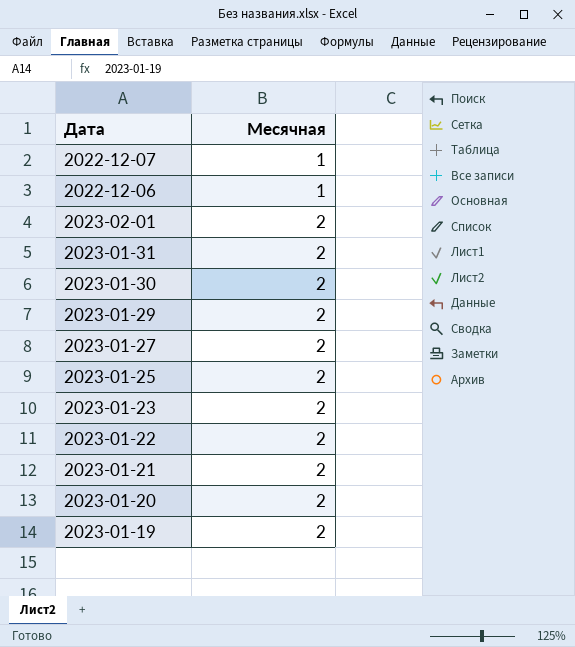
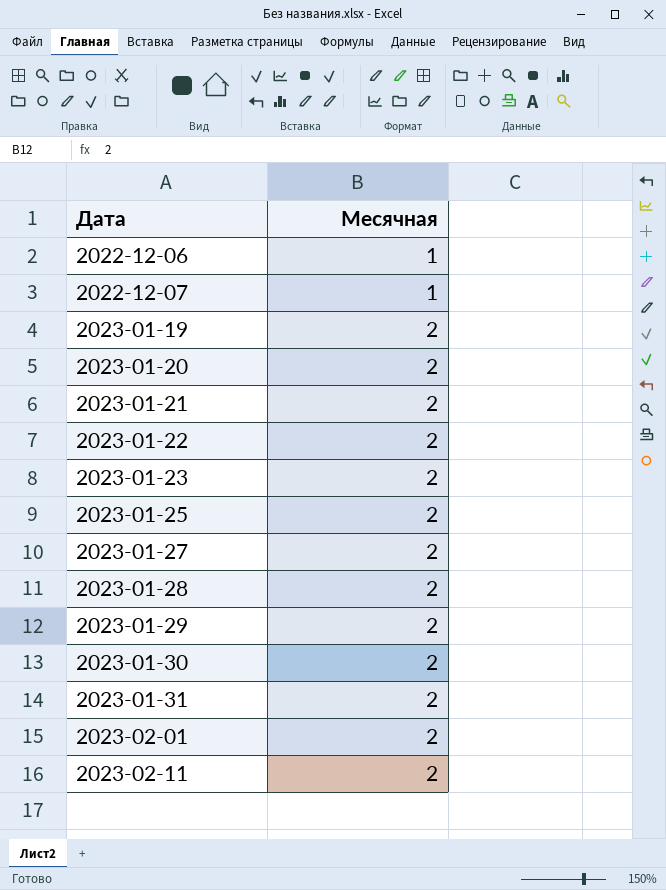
row order: Месячная ascending -> Дата ascending
row 2023-01-28: none -> 2
row 2023-02-11: none -> 2

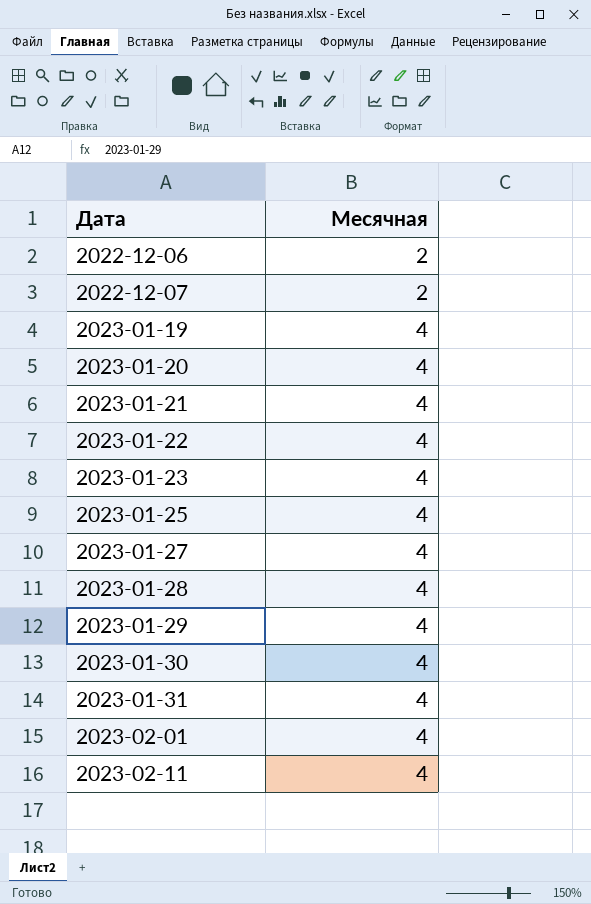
2022-12-06 | Месячная: 1 -> 2
2022-12-07 | Месячная: 1 -> 2
2023-01-19 | Месячная: 2 -> 4
2023-01-20 | Месячная: 2 -> 4
2023-01-21 | Месячная: 2 -> 4
2023-01-22 | Месячная: 2 -> 4
2023-01-23 | Месячная: 2 -> 4
2023-01-25 | Месячная: 2 -> 4
2023-01-27 | Месячная: 2 -> 4
2023-01-28 | Месячная: 2 -> 4
2023-01-29 | Месячная: 2 -> 4
2023-01-30 | Месячная: 2 -> 4
2023-01-31 | Месячная: 2 -> 4
2023-02-01 | Месячная: 2 -> 4
2023-02-11 | Месячная: 2 -> 4

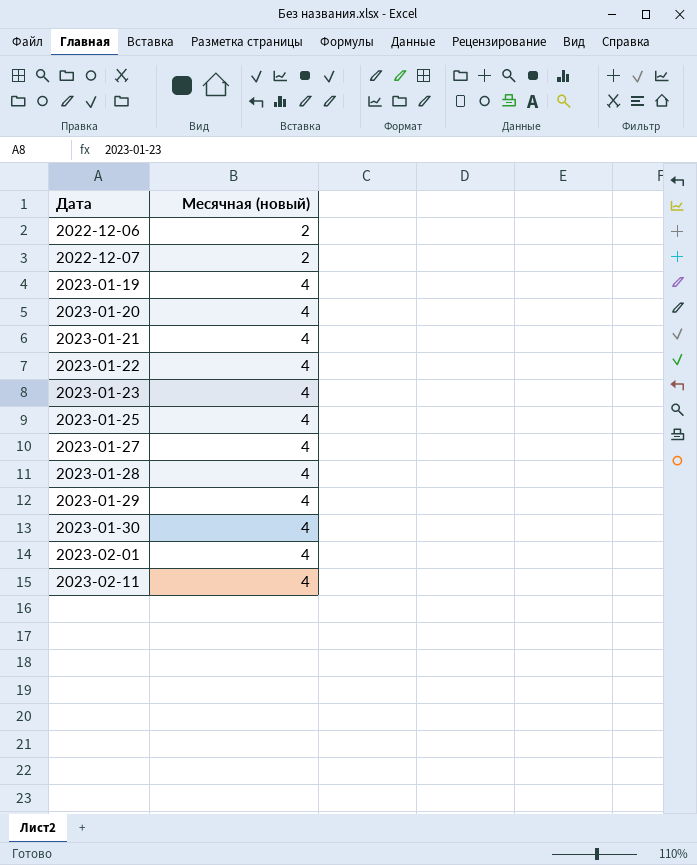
column name: Месячная -> Месячная (новый)
row 2023-01-31: 4 -> none

